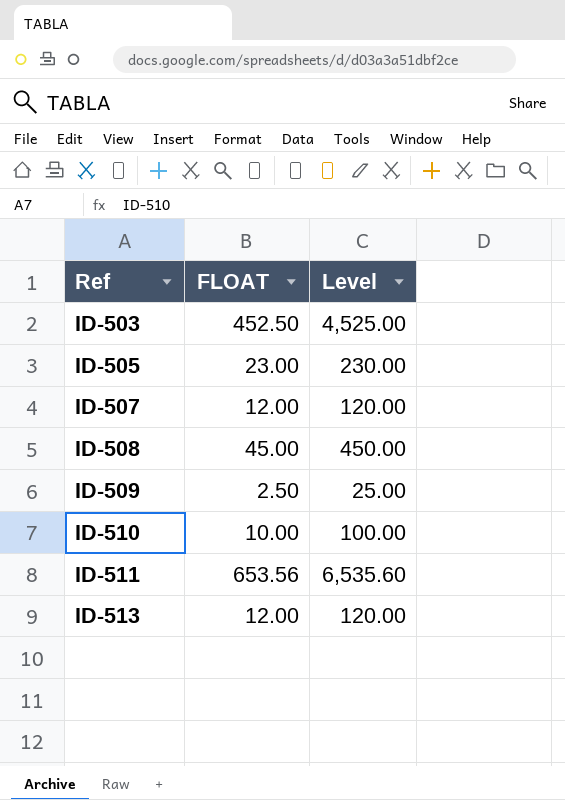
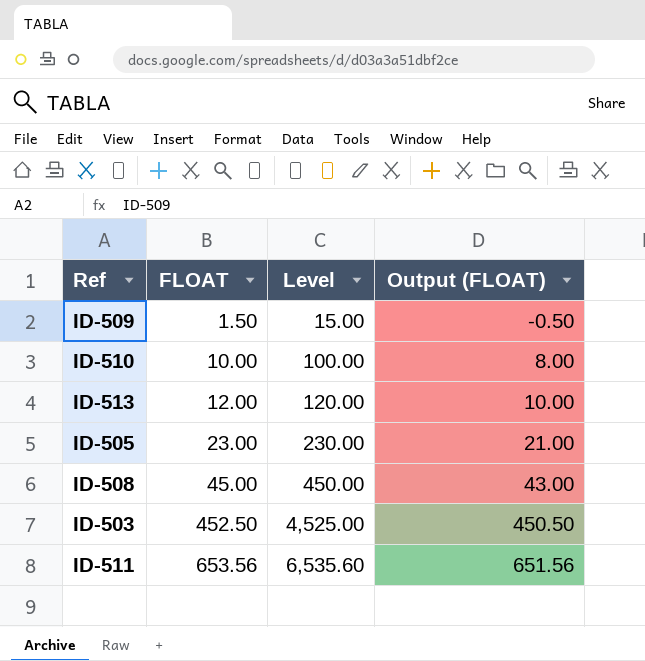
row order: Ref ascending -> FLOAT ascending
column Output (FLOAT) | formula: none -> [FLOAT] - 2
row ID-507: 12.00 | 120.00 -> none
ID-509 | FLOAT: 2.50 -> 1.50
ID-509 | Level: 25.00 -> 15.00

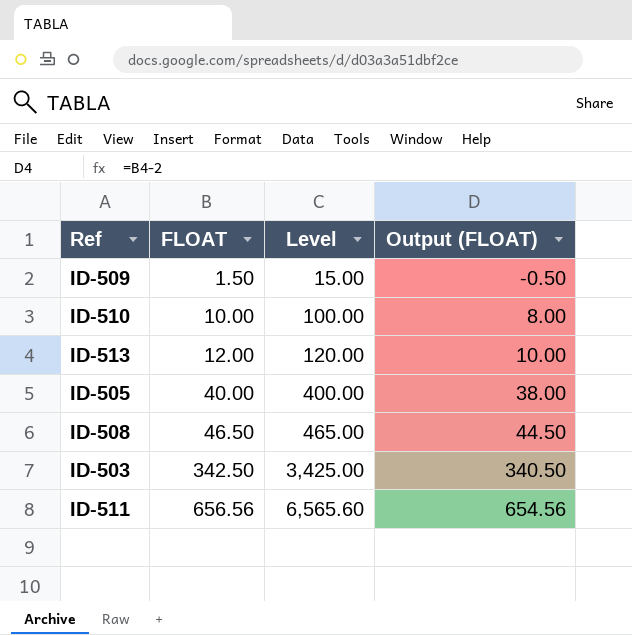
ID-505 | FLOAT: 23.00 -> 40.00
ID-505 | Level: 230.00 -> 400.00
ID-505 | Output (FLOAT): 21.00 -> 38.00
ID-508 | FLOAT: 45.00 -> 46.50
ID-508 | Level: 450.00 -> 465.00
ID-508 | Output (FLOAT): 43.00 -> 44.50
ID-503 | FLOAT: 452.50 -> 342.50
ID-503 | Level: 4,525.00 -> 3,425.00
ID-503 | Output (FLOAT): 450.50 -> 340.50
ID-511 | FLOAT: 653.56 -> 656.56
ID-511 | Level: 6,535.60 -> 6,565.60
ID-511 | Output (FLOAT): 651.56 -> 654.56

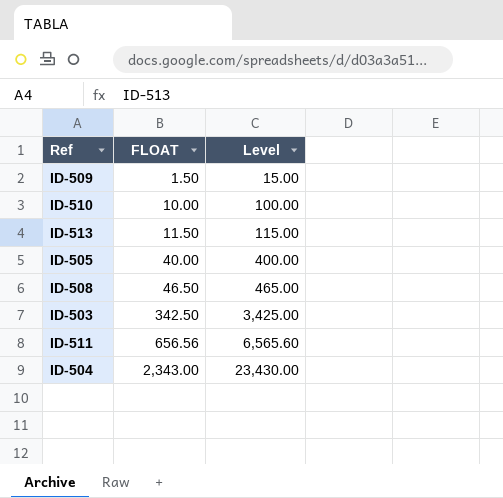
column Output (FLOAT) | formula: [FLOAT] - 2 -> none
ID-513 | FLOAT: 12.00 -> 11.50
ID-513 | Level: 120.00 -> 115.00
row ID-504: none -> 2,343.00 | 23,430.00

